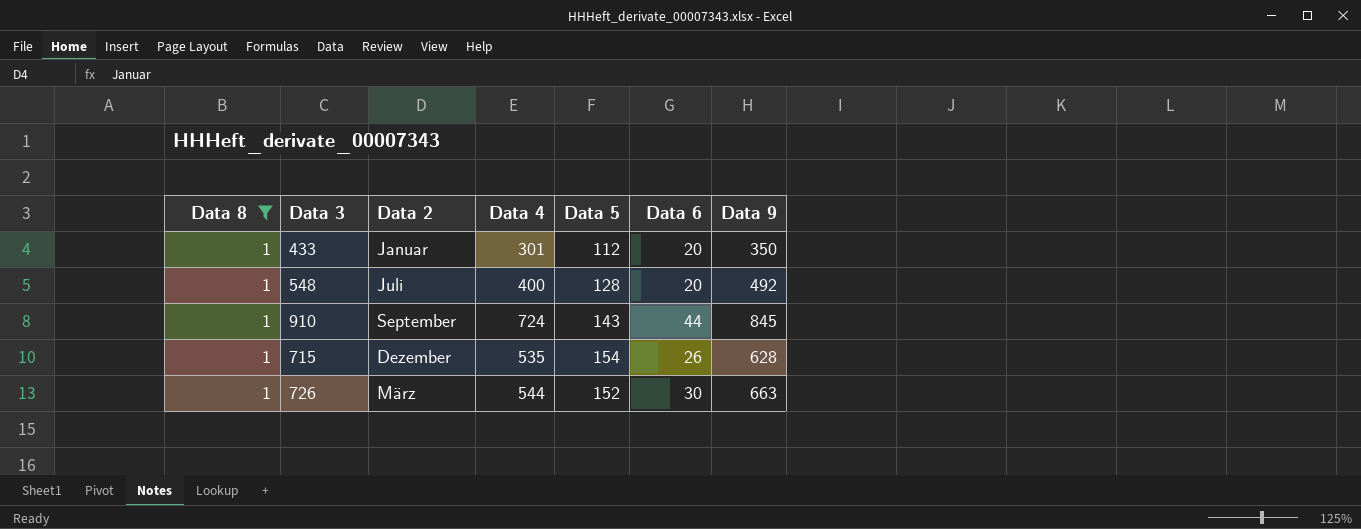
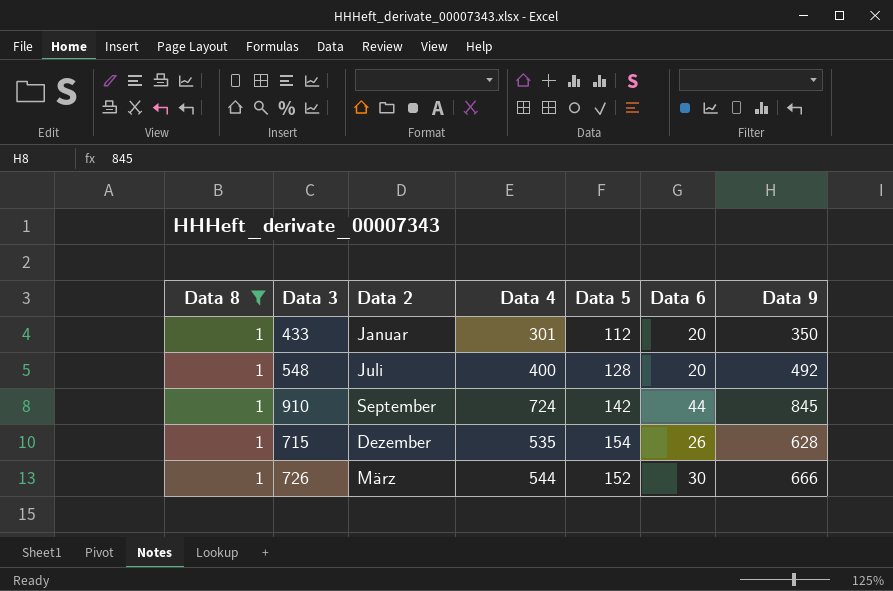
910 | Data 5: 143 -> 142
726 | Data 9: 663 -> 666

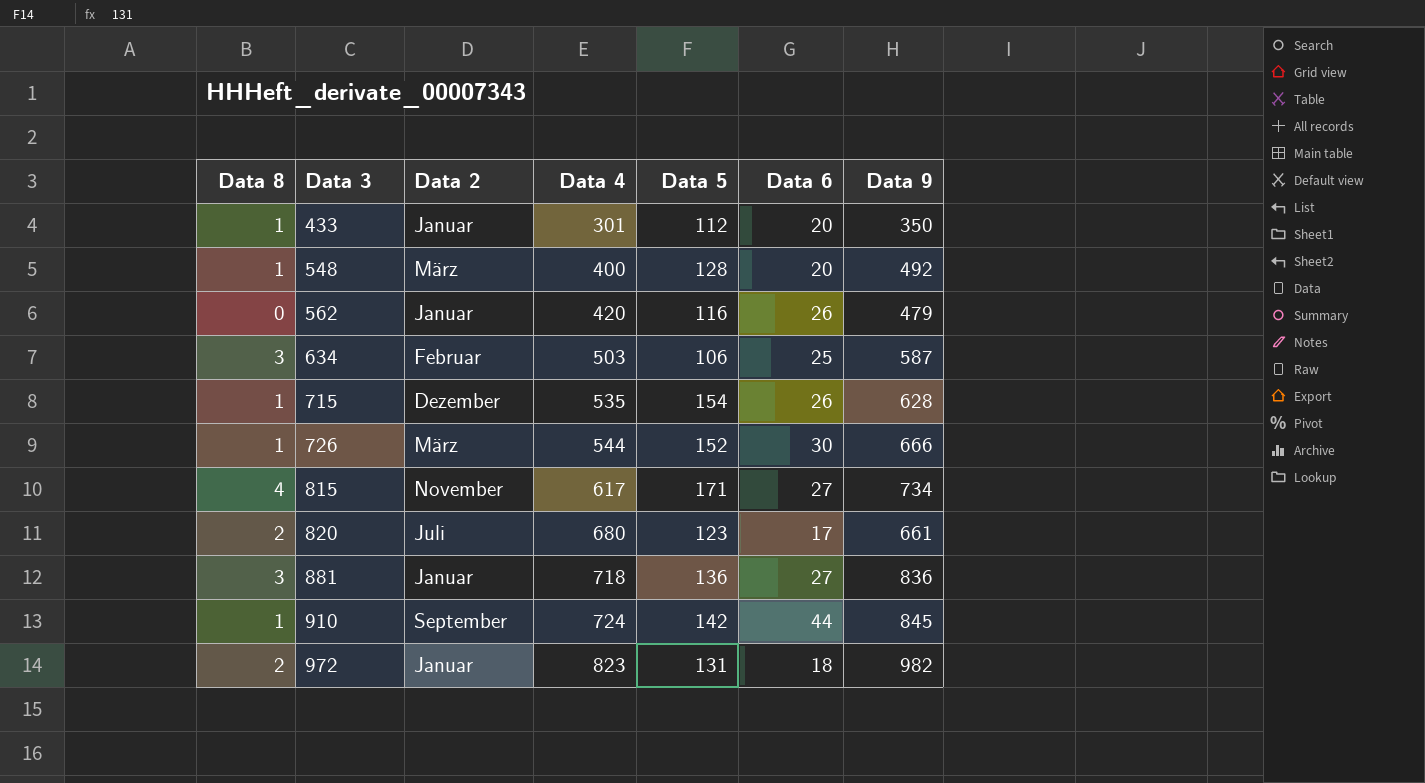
filter: Data 8 = 1 -> none
row order: none -> Data 3 ascending
548 | Data 2: Juli -> März

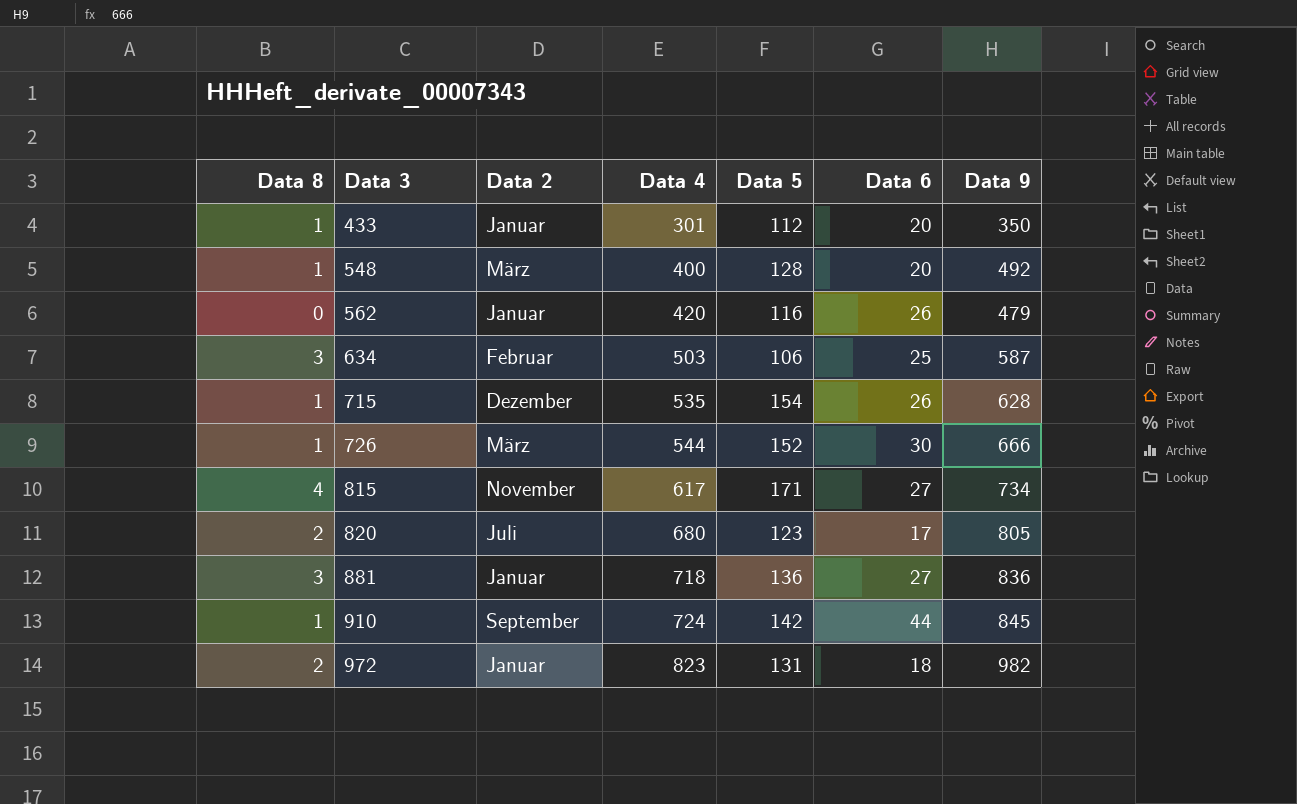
820 | Data 9: 661 -> 805

